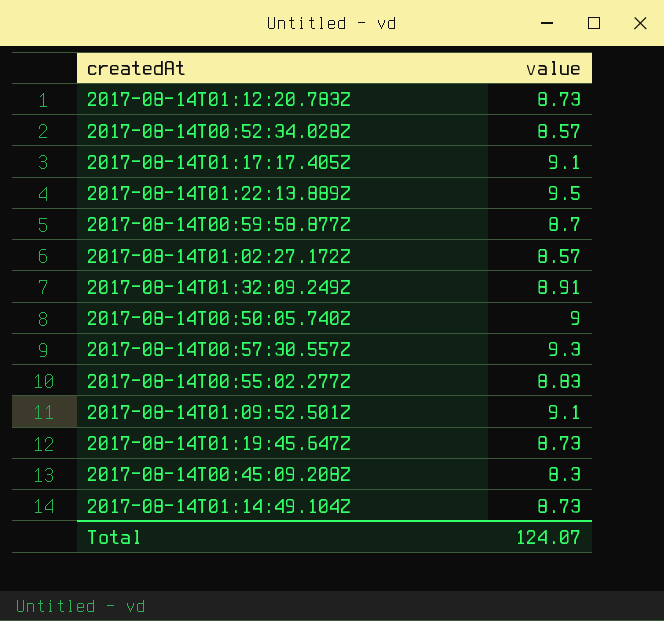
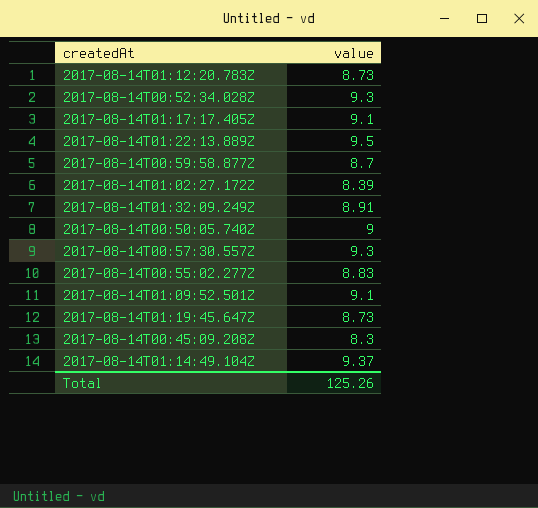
2017-08-14T00:52:34.028Z | value: 8.57 -> 9.3
2017-08-14T01:02:27.172Z | value: 8.57 -> 8.39
2017-08-14T01:14:49.104Z | value: 8.73 -> 9.37
Total | value: 124.07 -> 125.26

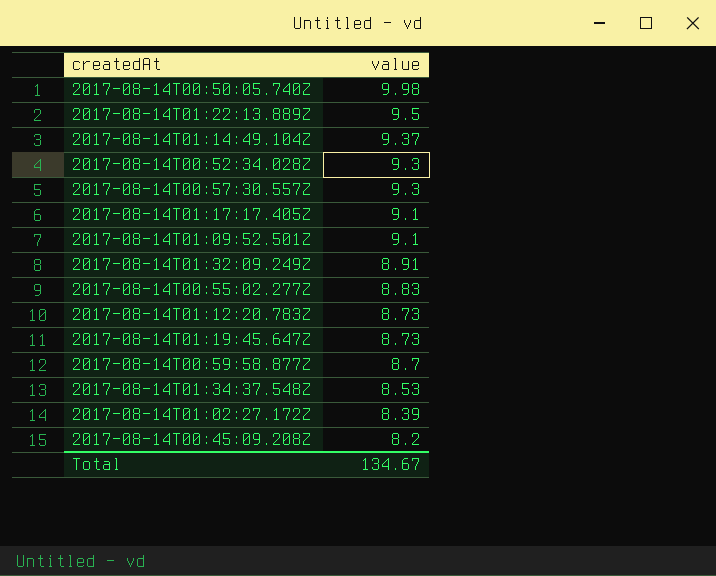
row order: none -> value descending
2017-08-14T00:50:05.740Z | value: 9 -> 9.98
row 2017-08-14T01:34:37.548Z: none -> 8.53
2017-08-14T00:45:09.208Z | value: 8.3 -> 8.2
Total | value: 125.26 -> 134.67

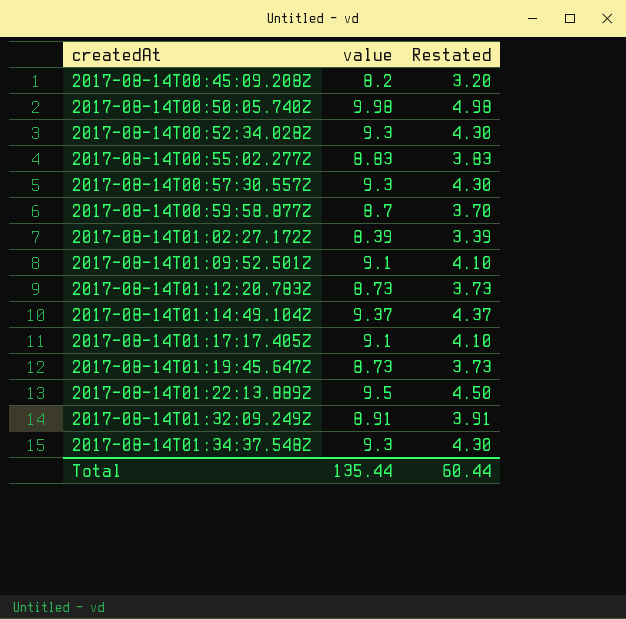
row order: value descending -> createdAt ascending
column Restated | formula: none -> [value] - 5
2017-08-14T01:34:37.548Z | value: 8.53 -> 9.3
Total | value: 134.67 -> 135.44

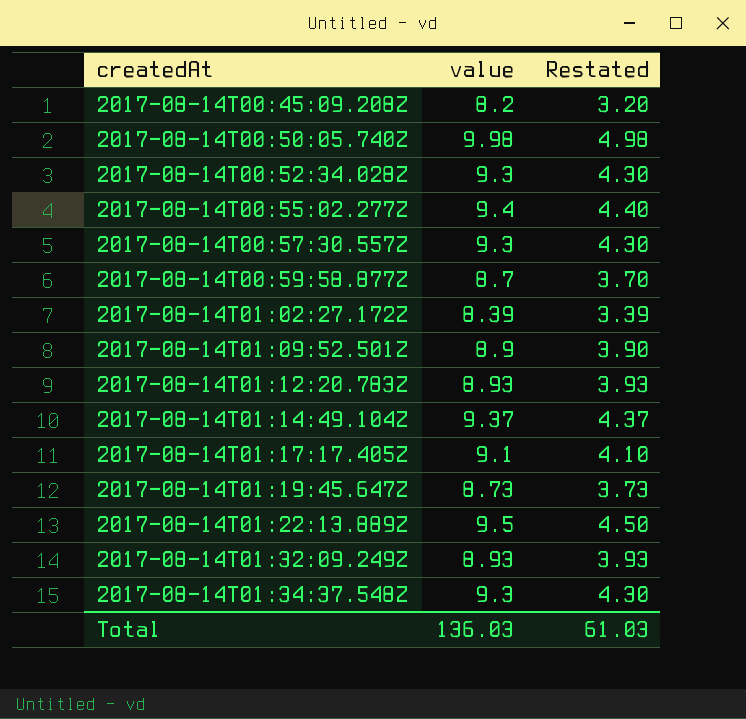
2017-08-14T00:55:02.277Z | value: 8.83 -> 9.4
2017-08-14T00:55:02.277Z | Restated: 3.83 -> 4.40
2017-08-14T01:09:52.501Z | value: 9.1 -> 8.9
2017-08-14T01:09:52.501Z | Restated: 4.10 -> 3.90
2017-08-14T01:12:20.783Z | value: 8.73 -> 8.93
2017-08-14T01:12:20.783Z | Restated: 3.73 -> 3.93
2017-08-14T01:32:09.249Z | value: 8.91 -> 8.93
2017-08-14T01:32:09.249Z | Restated: 3.91 -> 3.93
Total | value: 135.44 -> 136.03
Total | Restated: 60.44 -> 61.03

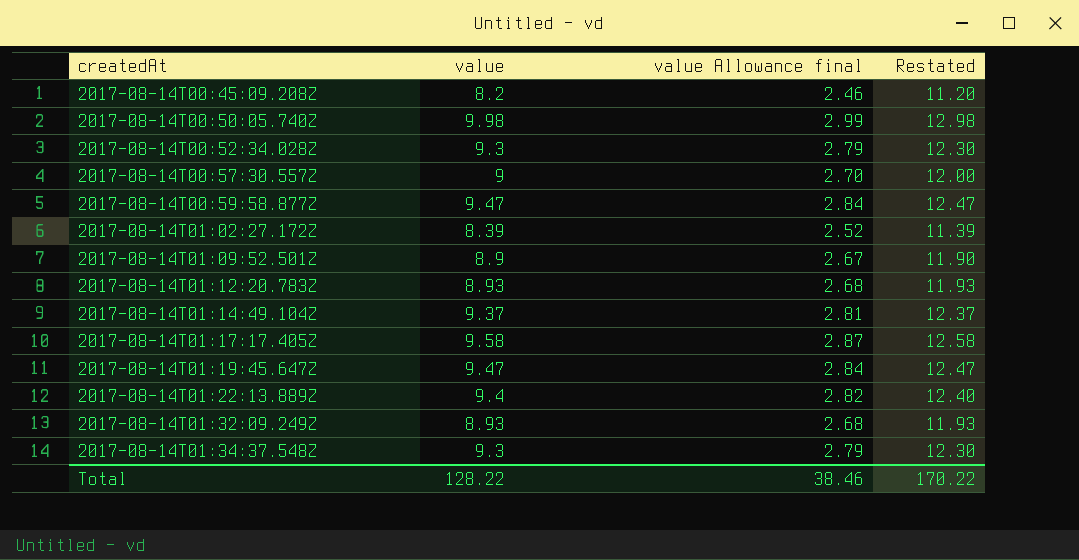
column value Allowance final | formula: none -> [value] * 0.3
column Restated | formula: [value] - 5 -> [value] + 3
row 2017-08-14T00:55:02.277Z: 9.4 | 4.40 -> none
2017-08-14T00:57:30.557Z | value: 9.3 -> 9
2017-08-14T00:59:58.877Z | value: 8.7 -> 9.47
2017-08-14T01:17:17.405Z | value: 9.1 -> 9.58
2017-08-14T01:19:45.647Z | value: 8.73 -> 9.47
2017-08-14T01:22:13.889Z | value: 9.5 -> 9.4
Total | value: 136.03 -> 128.22
Total | Restated: 61.03 -> 170.22

